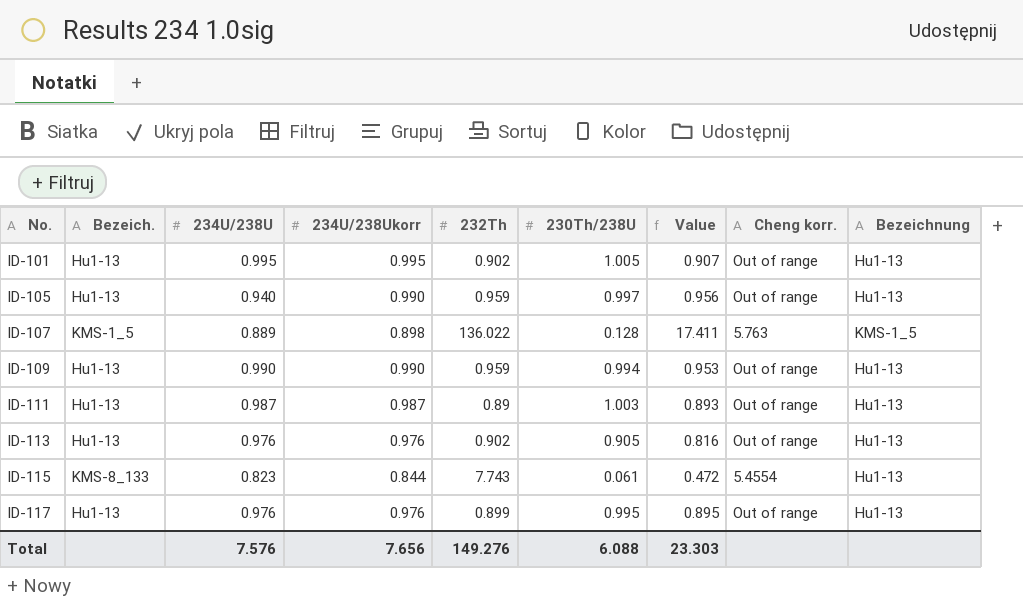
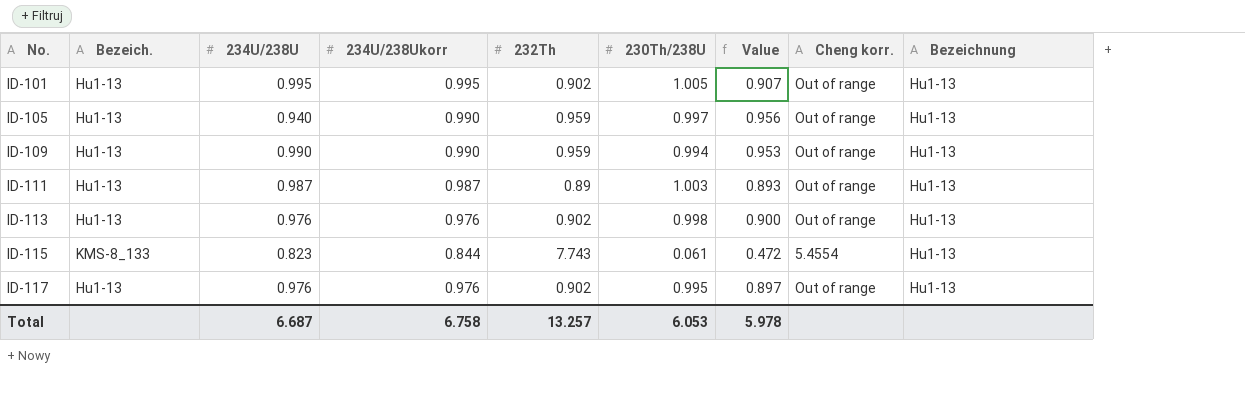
row ID-107: KMS-1_5 | 0.889 | 0.898 | 136.022 | 0.128 | 17.411 | 5.763 | KMS-1_5 -> none
ID-113 | 230Th/238U: 0.905 -> 0.998
ID-113 | Value: 0.816 -> 0.900
ID-117 | 232Th: 0.899 -> 0.902
ID-117 | Value: 0.895 -> 0.897
Total | 234U/238U: 7.576 -> 6.687
Total | 234U/238Ukorr: 7.656 -> 6.758
Total | 232Th: 149.276 -> 13.257
Total | 230Th/238U: 6.088 -> 6.053
Total | Value: 23.303 -> 5.978

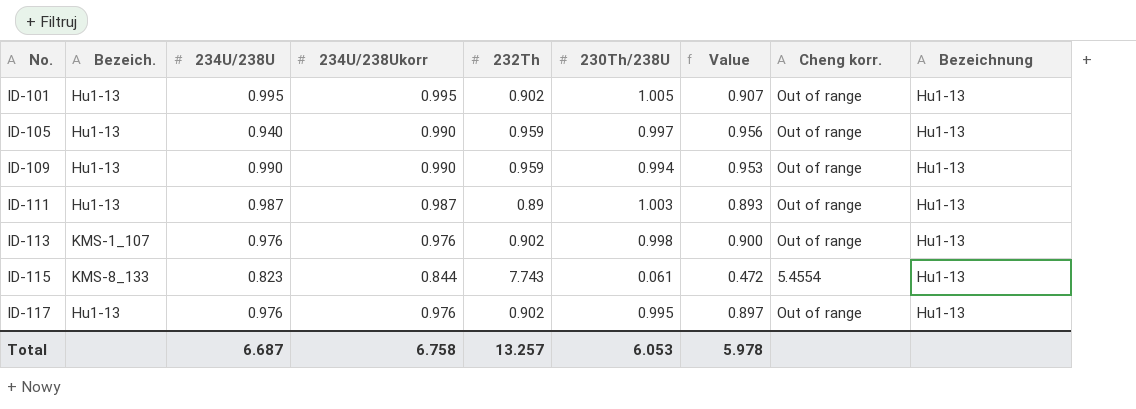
ID-113 | Bezeich.: Hu1-13 -> KMS-1_107

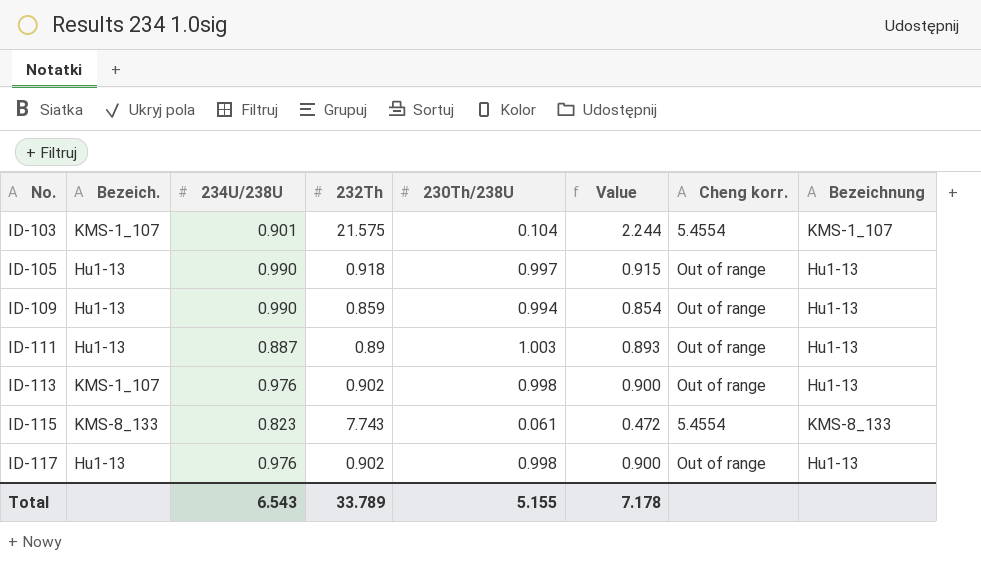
column 234U/238Ukorr | position: 4 -> none
row ID-101: Hu1-13 | 0.995 | 0.995 | 0.902 | 1.005 | 0.907 | Out of range | Hu1-13 -> none
row ID-103: none -> KMS-1_107 | 0.901 | 21.575 | 0.104 | 2.244 | 5.4554 | KMS-1_107
ID-105 | 234U/238U: 0.940 -> 0.990
ID-105 | 232Th: 0.959 -> 0.918
ID-105 | Value: 0.956 -> 0.915
ID-109 | 232Th: 0.959 -> 0.859
ID-109 | Value: 0.953 -> 0.854
ID-111 | 234U/238U: 0.987 -> 0.887
ID-115 | Bezeichnung: Hu1-13 -> KMS-8_133
ID-117 | 230Th/238U: 0.995 -> 0.998
ID-117 | Value: 0.897 -> 0.900
Total | 234U/238U: 6.687 -> 6.543
Total | 232Th: 13.257 -> 33.789
Total | 230Th/238U: 6.053 -> 5.155
Total | Value: 5.978 -> 7.178

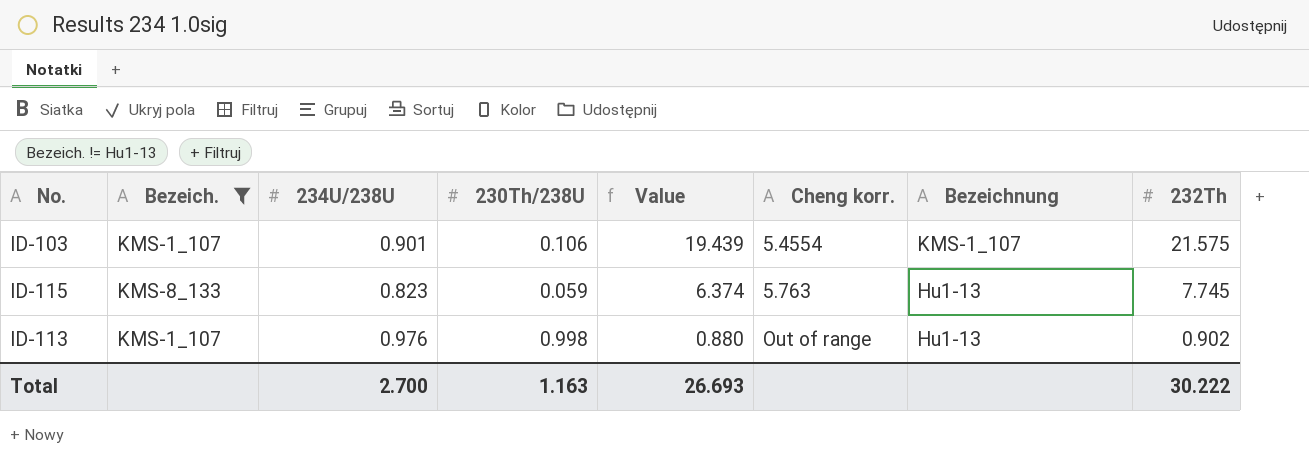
filter: none -> Bezeich. != Hu1-13
row order: No. ascending -> Value descending
column Value | formula: [232Th] * [230Th/238U] -> [234U/238U] * [232Th]
column 232Th | position: 4 -> 8
ID-103 | 230Th/238U: 0.104 -> 0.106
ID-115 | 230Th/238U: 0.061 -> 0.059
ID-115 | Cheng korr.: 5.4554 -> 5.763
ID-115 | Bezeichnung: KMS-8_133 -> Hu1-13
ID-115 | 232Th: 7.743 -> 7.745
Total | 234U/238U: 6.543 -> 2.700
Total | 230Th/238U: 5.155 -> 1.163
Total | Value: 7.178 -> 26.693
Total | 232Th: 33.789 -> 30.222

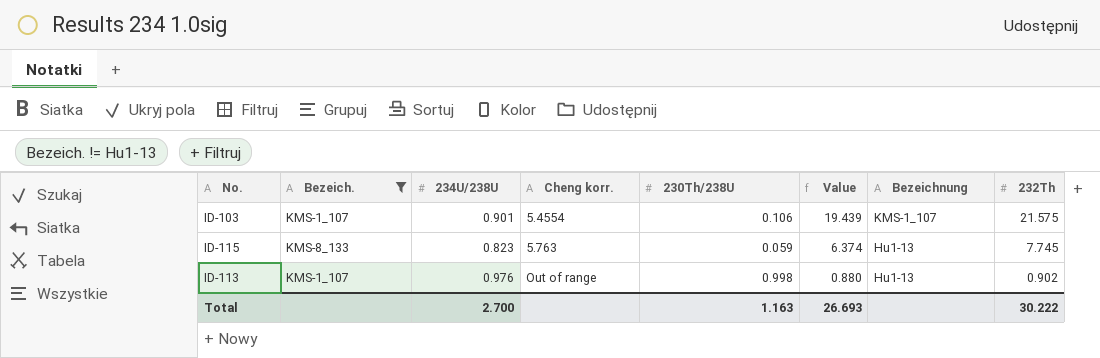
column Cheng korr. | position: 6 -> 4

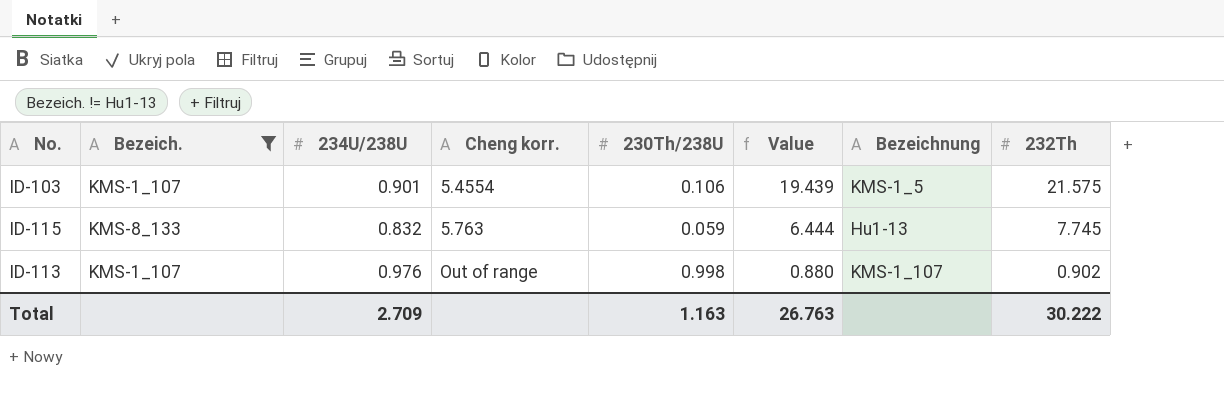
ID-103 | Bezeichnung: KMS-1_107 -> KMS-1_5
ID-115 | 234U/238U: 0.823 -> 0.832
ID-115 | Value: 6.374 -> 6.444
ID-113 | Bezeichnung: Hu1-13 -> KMS-1_107
Total | 234U/238U: 2.700 -> 2.709
Total | Value: 26.693 -> 26.763

